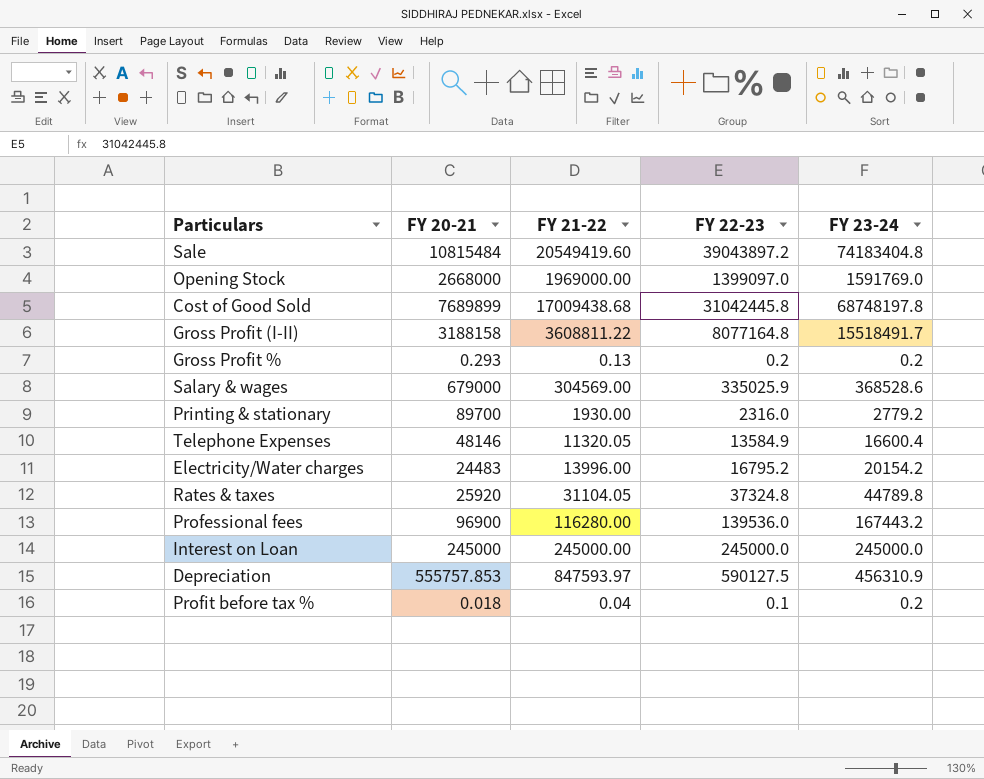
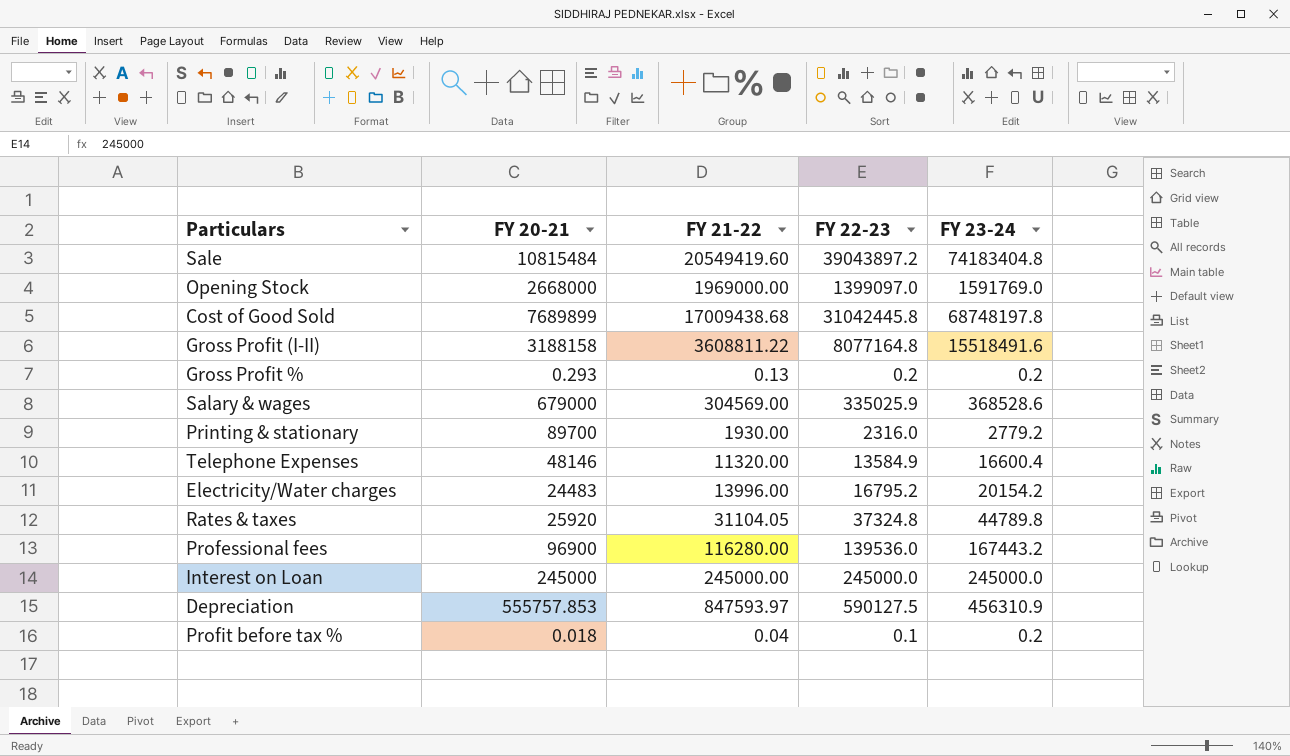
Gross Profit (I-II) | FY 23-24: 15518491.7 -> 15518491.6
Telephone Expenses | FY 21-22: 11320.05 -> 11320.00

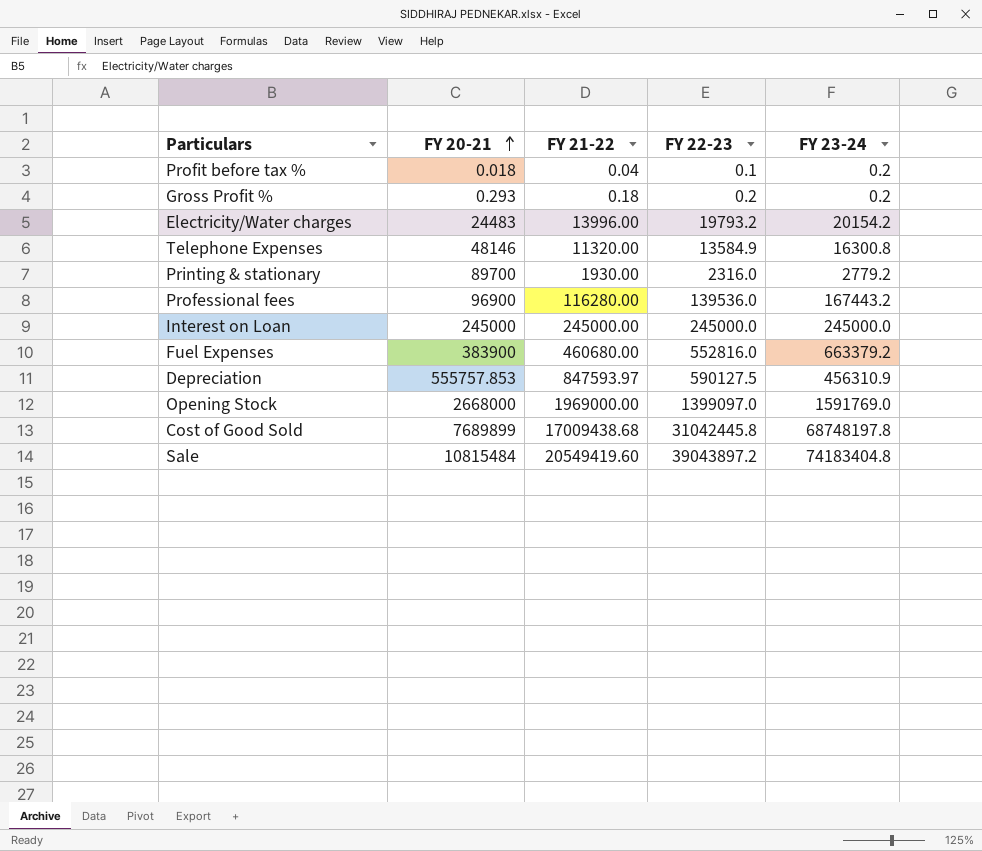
row order: none -> FY 20-21 ascending
row Gross Profit (I-II): 3188158 | 3608811.22 | 8077164.8 | 15518491.6 -> none
row Salary & wages: 679000 | 304569.00 | 335025.9 | 368528.6 -> none
row Rates & taxes: 25920 | 31104.05 | 37324.8 | 44789.8 -> none
Gross Profit % | FY 21-22: 0.13 -> 0.18
Electricity/Water charges | FY 22-23: 16795.2 -> 19793.2
Telephone Expenses | FY 23-24: 16600.4 -> 16300.8
row Fuel Expenses: none -> 383900 | 460680.00 | 552816.0 | 663379.2

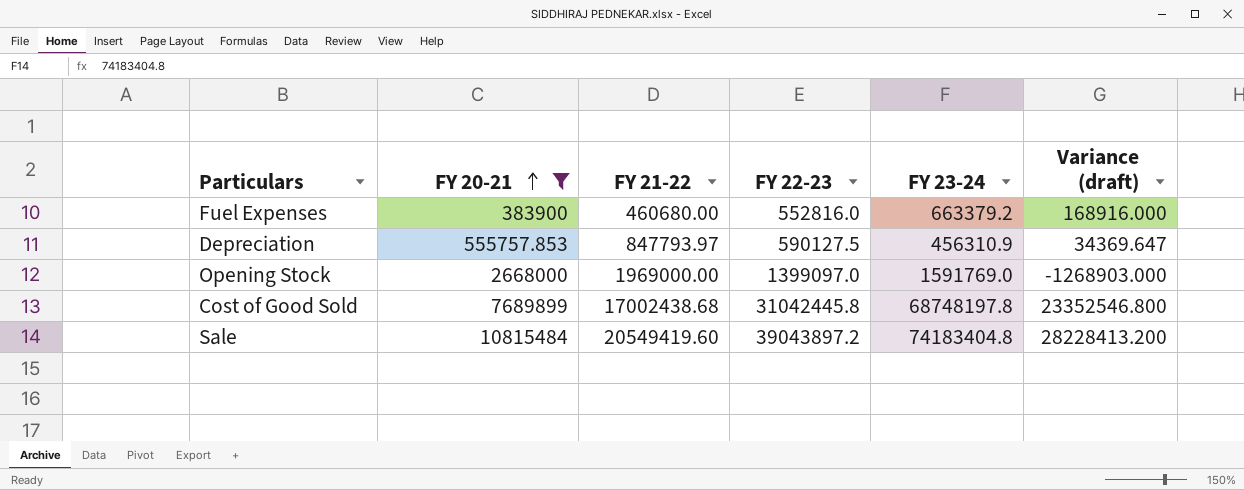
filter: none -> FY 20-21 >= 383900
column Variance (draft) | formula: none -> [FY 22-23] - [FY 20-21]
Depreciation | FY 21-22: 847593.97 -> 847793.97
Cost of Good Sold | FY 21-22: 17009438.68 -> 17002438.68

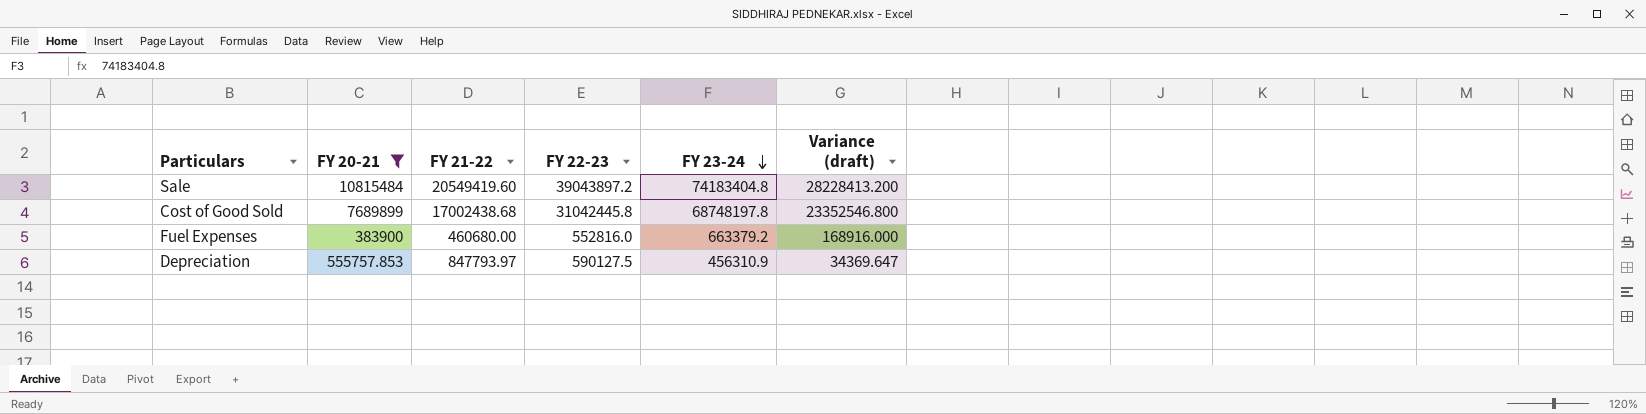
row order: FY 20-21 ascending -> FY 23-24 descending
row Opening Stock: 2668000 | 1969000.00 | 1399097.0 | 1591769.0 | -1268903.000 -> none

